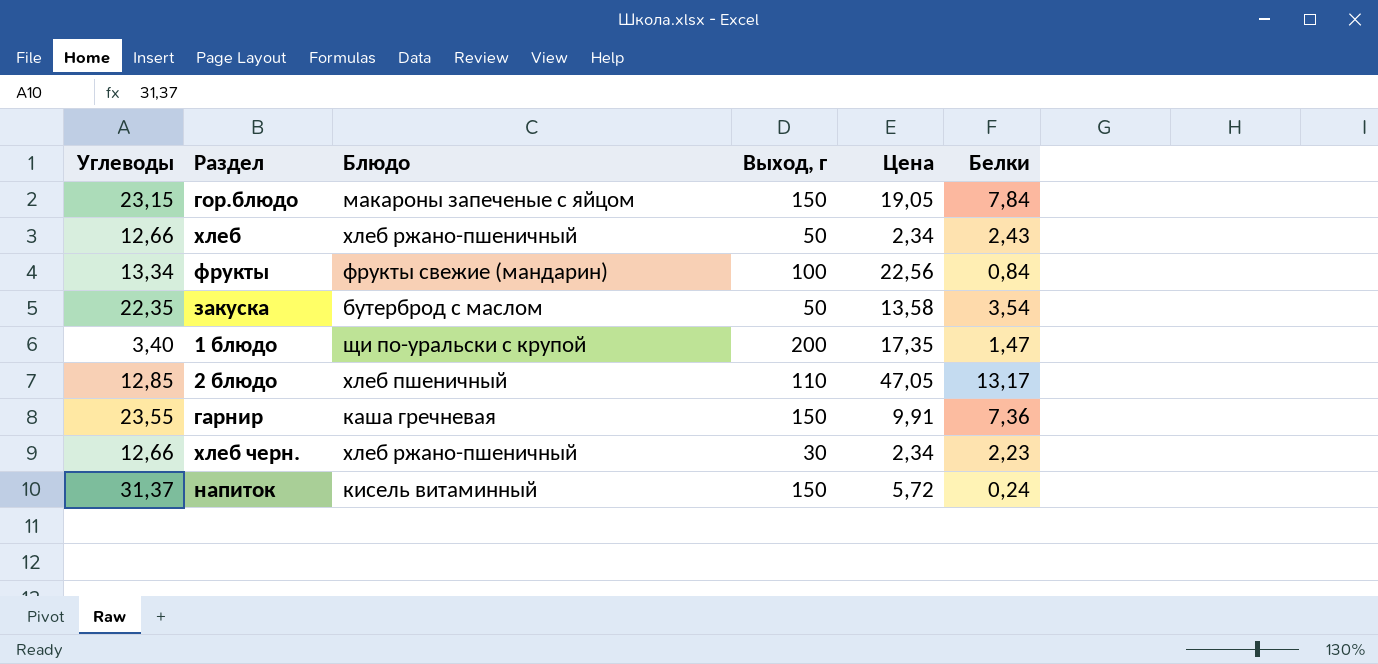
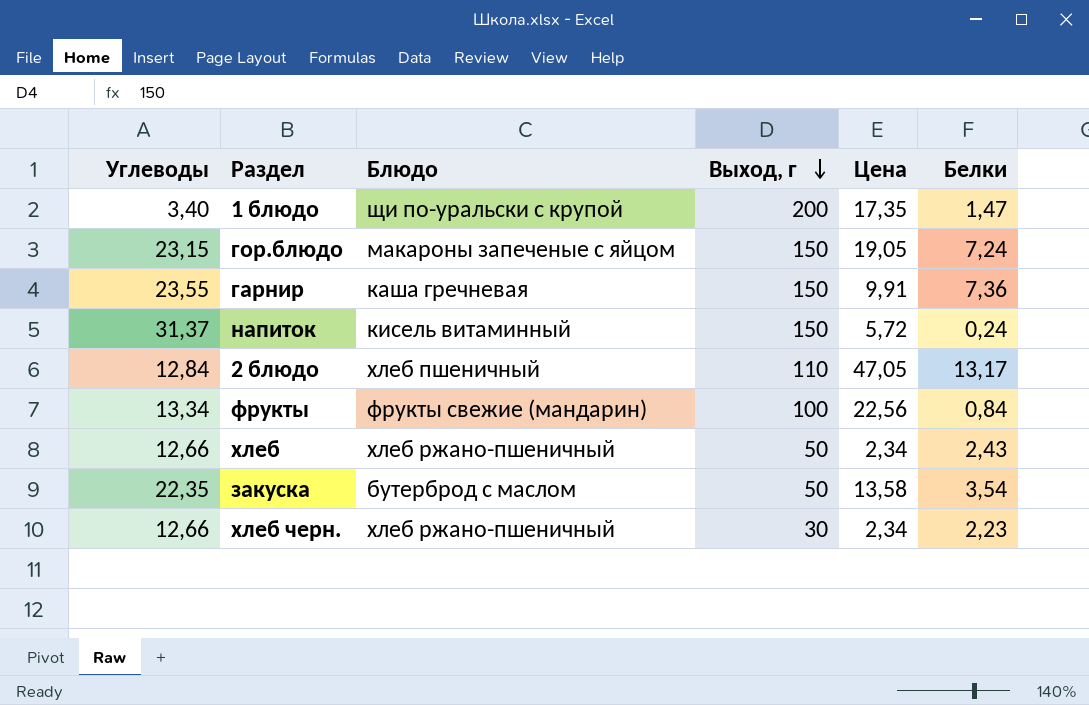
row order: none -> Выход, г descending
гор.блюдо | Белки: 7,84 -> 7,24
2 блюдо | Углеводы: 12,85 -> 12,84

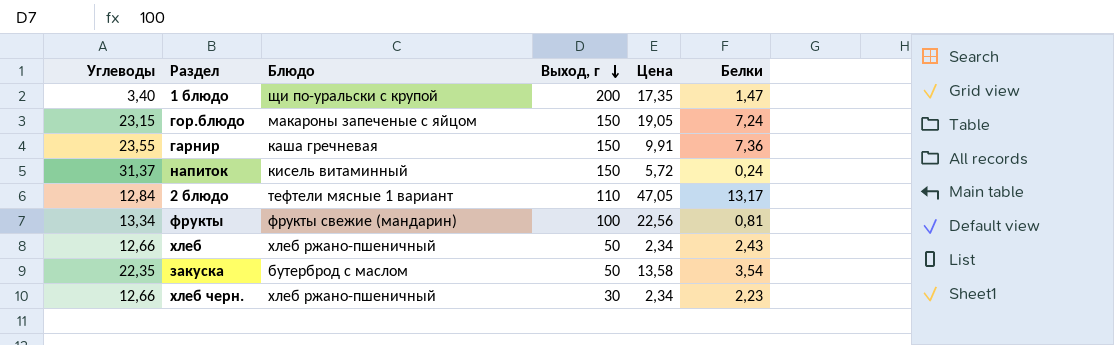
2 блюдо | Блюдо: хлеб пшеничный -> тефтели мясные 1 вариант
фрукты | Белки: 0,84 -> 0,81

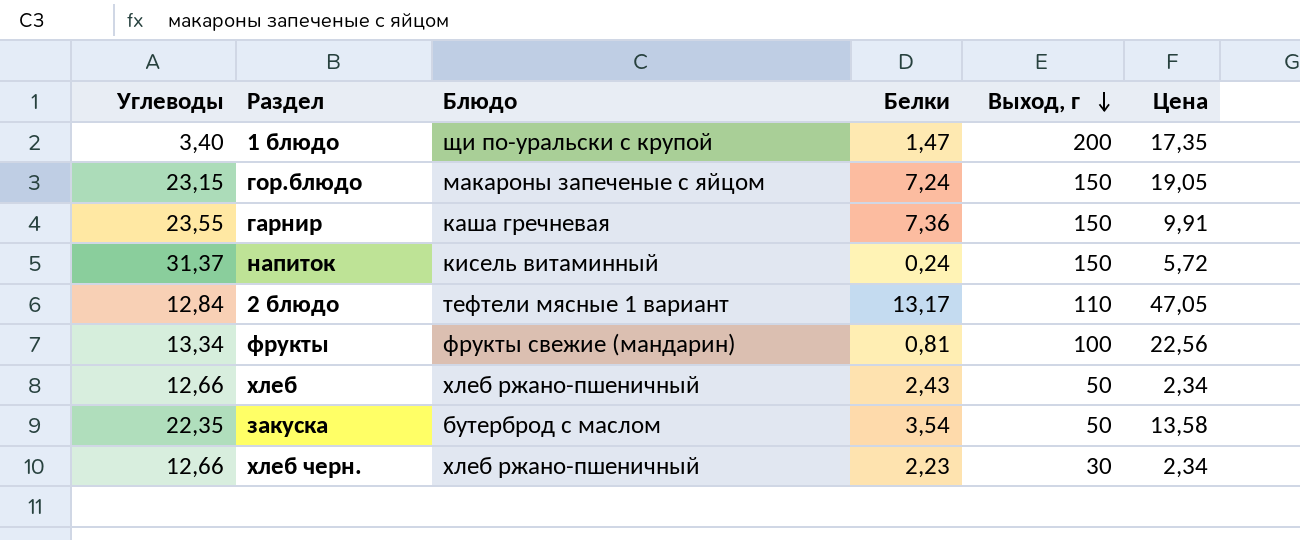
column Белки | position: 6 -> 4

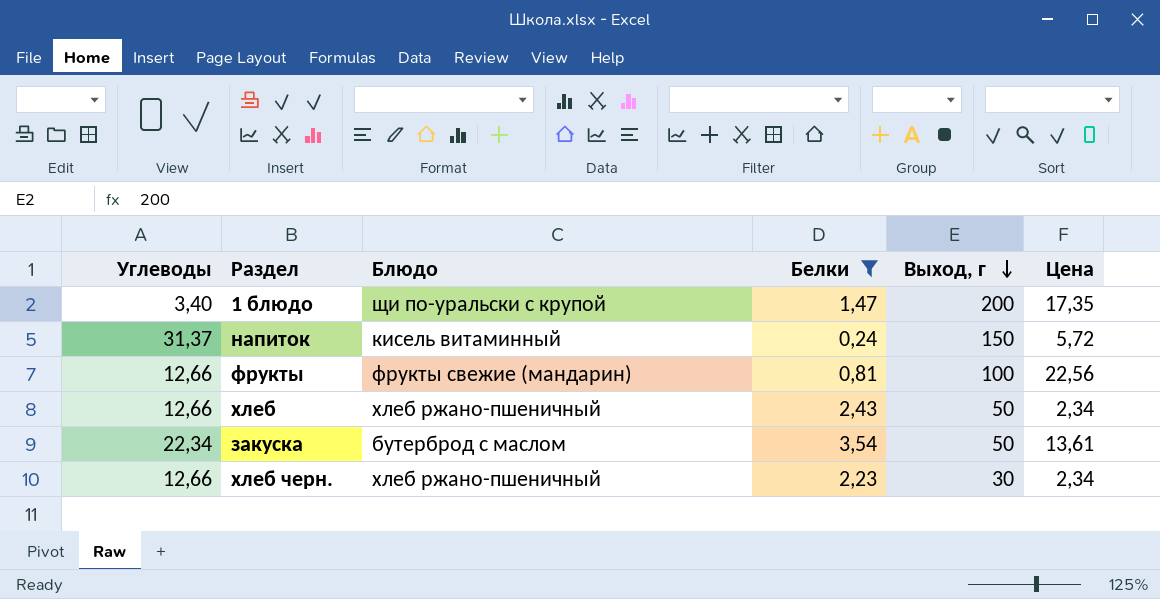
filter: none -> Белки <= 3,54
фрукты | Углеводы: 13,34 -> 12,66
закуска | Углеводы: 22,35 -> 22,34
закуска | Цена: 13,58 -> 13,61

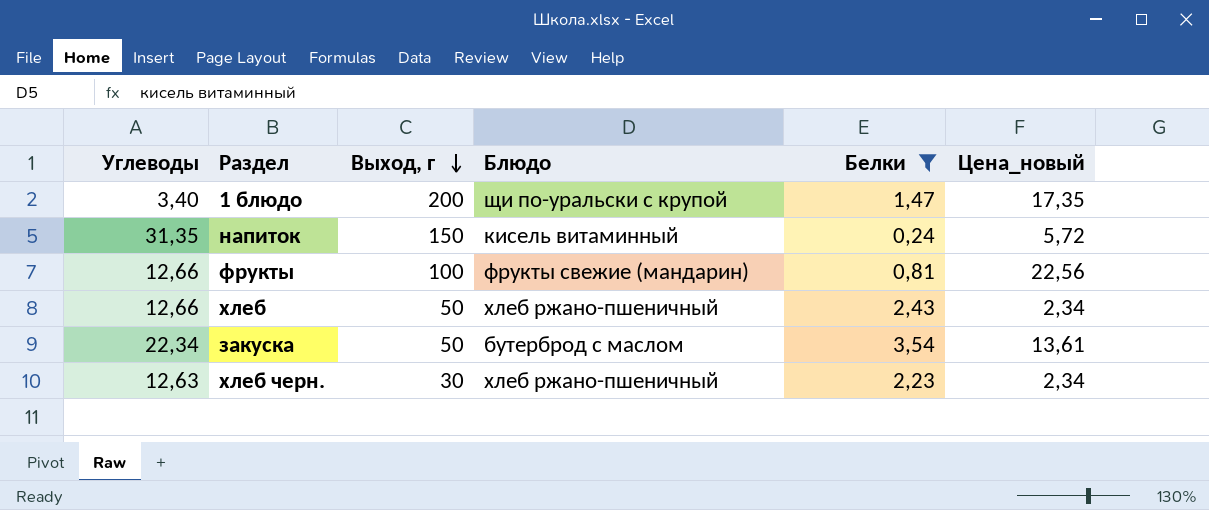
column Выход, г | position: 5 -> 3
column name: Цена -> Цена_новый
напиток | Углеводы: 31,37 -> 31,35
хлеб черн. | Углеводы: 12,66 -> 12,63

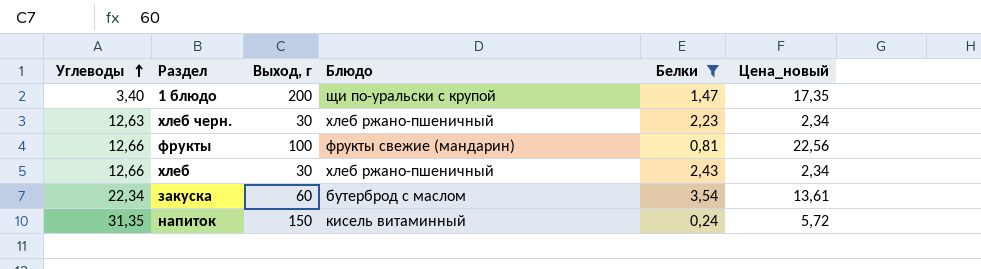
row order: Выход, г descending -> Углеводы ascending
хлеб | Выход, г: 50 -> 30
закуска | Выход, г: 50 -> 60

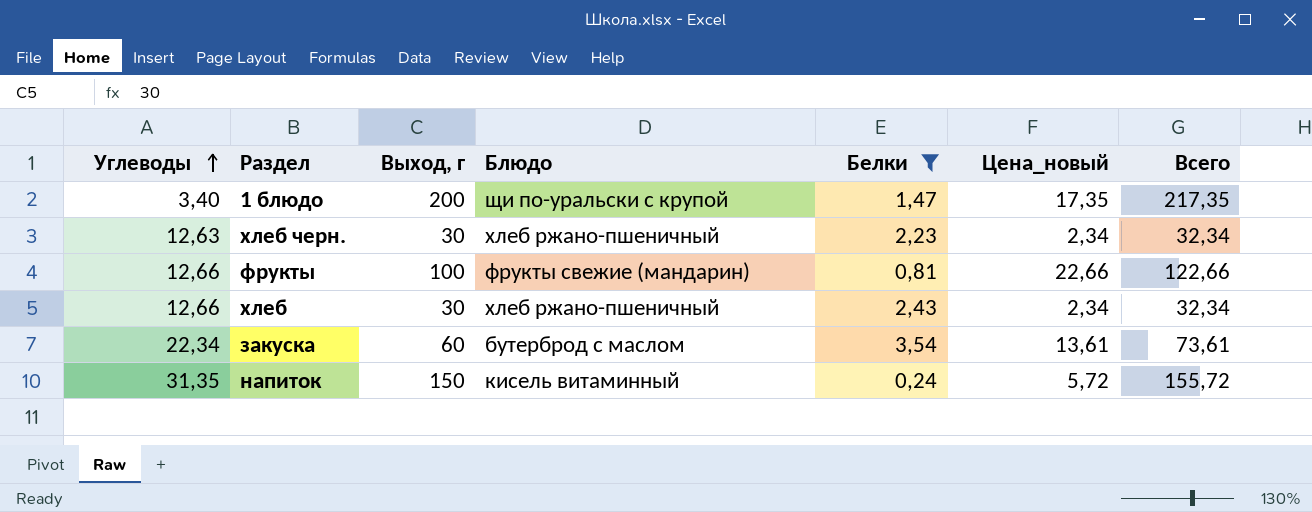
column Всего | formula: none -> [Выход, г] + [Цена_новый]
фрукты | Цена_новый: 22,56 -> 22,66

